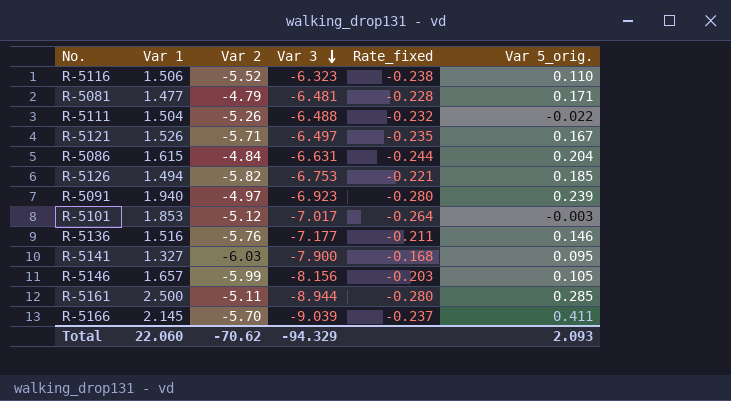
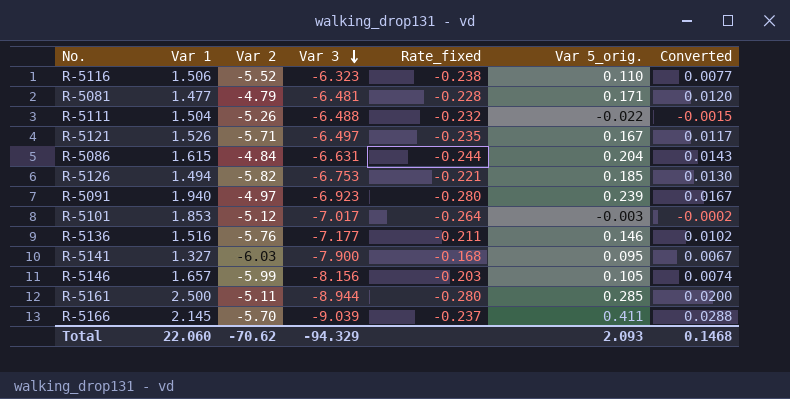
column Converted | formula: none -> [Var 5_orig.] * 0.07

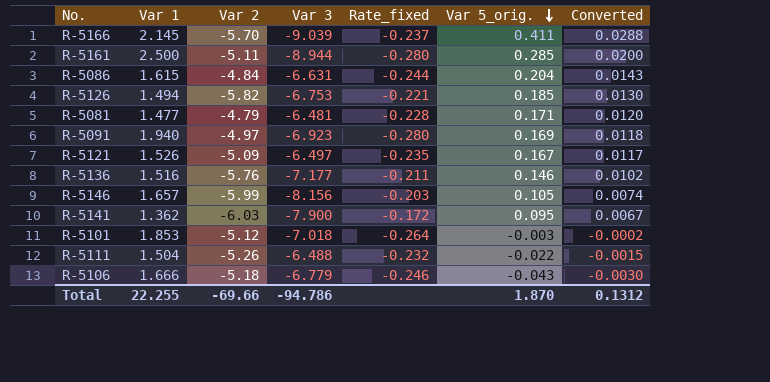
row order: Var 3 descending -> Var 5_orig. descending
row R-5116: 1.506 | -5.52 | -6.323 | -0.238 | 0.110 | 0.0077 -> none
R-5091 | Var 5_orig.: 0.239 -> 0.169
R-5091 | Converted: 0.0167 -> 0.0118
R-5121 | Var 2: -5.71 -> -5.09
R-5141 | Var 1: 1.327 -> 1.362
R-5141 | Rate_fixed: -0.168 -> -0.172
R-5101 | Var 3: -7.017 -> -7.018
row R-5106: none -> 1.666 | -5.18 | -6.779 | -0.246 | -0.043 | -0.0030
Total | Var 1: 22.060 -> 22.255
Total | Var 2: -70.62 -> -69.66
Total | Var 3: -94.329 -> -94.786
Total | Var 5_orig.: 2.093 -> 1.870
Total | Converted: 0.1468 -> 0.1312

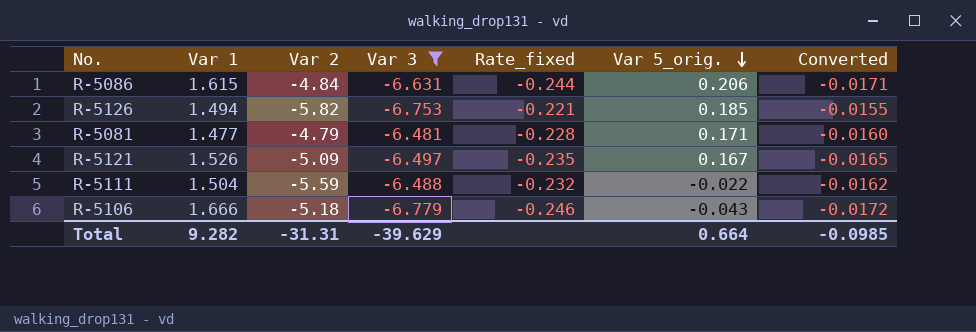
filter: none -> Var 3 >= -6.779
column Converted | formula: [Var 5_orig.] * 0.07 -> [Rate_fixed] * 0.07
R-5086 | Var 5_orig.: 0.204 -> 0.206
R-5111 | Var 2: -5.26 -> -5.59
Total | Var 1: 22.255 -> 9.282
Total | Var 2: -69.66 -> -31.31
Total | Var 3: -94.786 -> -39.629
Total | Var 5_orig.: 1.870 -> 0.664
Total | Converted: 0.1312 -> -0.0985

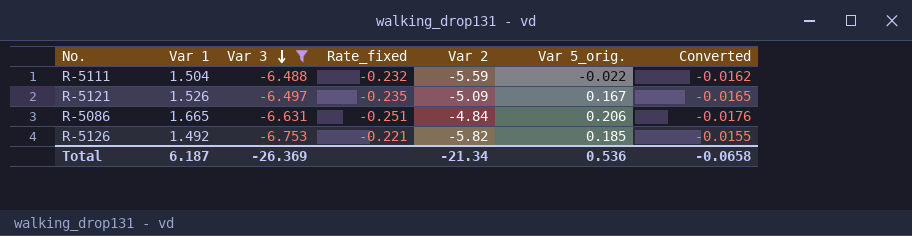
row order: Var 5_orig. descending -> Var 3 descending
column Var 2 | position: 3 -> 5
row R-5081: 1.477 | -4.79 | -6.481 | -0.228 | 0.171 | -0.0160 -> none
row R-5106: 1.666 | -5.18 | -6.779 | -0.246 | -0.043 | -0.0172 -> none
R-5086 | Var 1: 1.615 -> 1.665
R-5086 | Rate_fixed: -0.244 -> -0.251
R-5086 | Converted: -0.0171 -> -0.0176
R-5126 | Var 1: 1.494 -> 1.492
Total | Var 1: 9.282 -> 6.187
Total | Var 3: -39.629 -> -26.369
Total | Var 2: -31.31 -> -21.34
Total | Var 5_orig.: 0.664 -> 0.536
Total | Converted: -0.0985 -> -0.0658

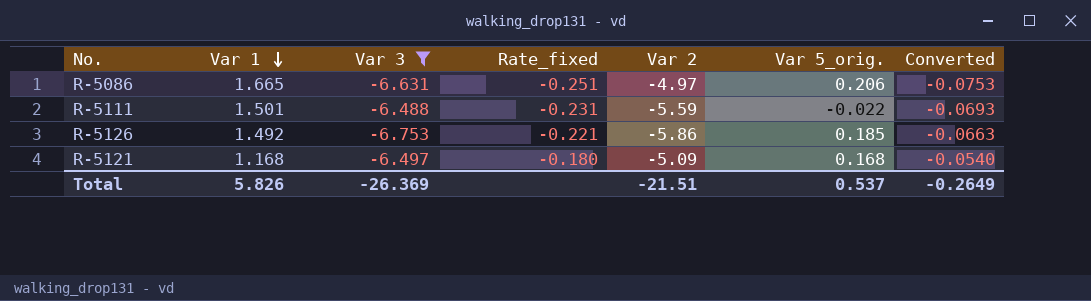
row order: Var 3 descending -> Var 1 descending
column Converted | formula: [Rate_fixed] * 0.07 -> [Rate_fixed] * 0.3
R-5086 | Var 2: -4.84 -> -4.97
R-5111 | Var 1: 1.504 -> 1.501
R-5111 | Rate_fixed: -0.232 -> -0.231
R-5126 | Var 2: -5.82 -> -5.86
R-5121 | Var 1: 1.526 -> 1.168
R-5121 | Rate_fixed: -0.235 -> -0.180
R-5121 | Var 5_orig.: 0.167 -> 0.168
Total | Var 1: 6.187 -> 5.826
Total | Var 2: -21.34 -> -21.51
Total | Var 5_orig.: 0.536 -> 0.537
Total | Converted: -0.0658 -> -0.2649

